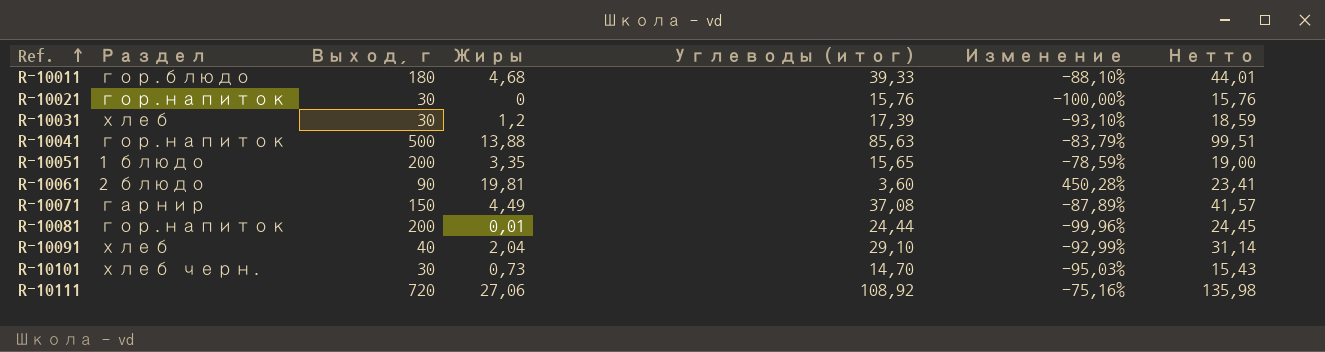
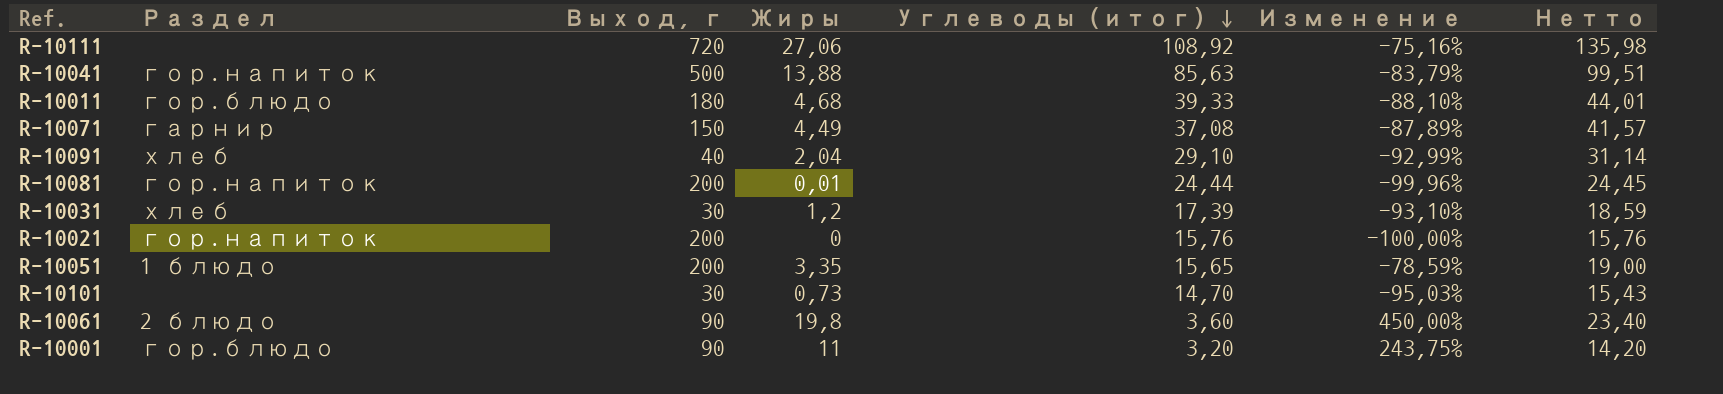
row order: Ref. ascending -> Углеводы (итог) descending
R-10021 | Выход, г: 30 -> 200
R-10101 | Раздел: хлеб черн. -> none
R-10061 | Жиры: 19,81 -> 19,8
R-10061 | Изменение: 450,28% -> 450,00%
R-10061 | Нетто: 23,41 -> 23,40
row R-10001: none -> гор.блюдо | 90 | 11 | 3,20 | 243,75% | 14,20

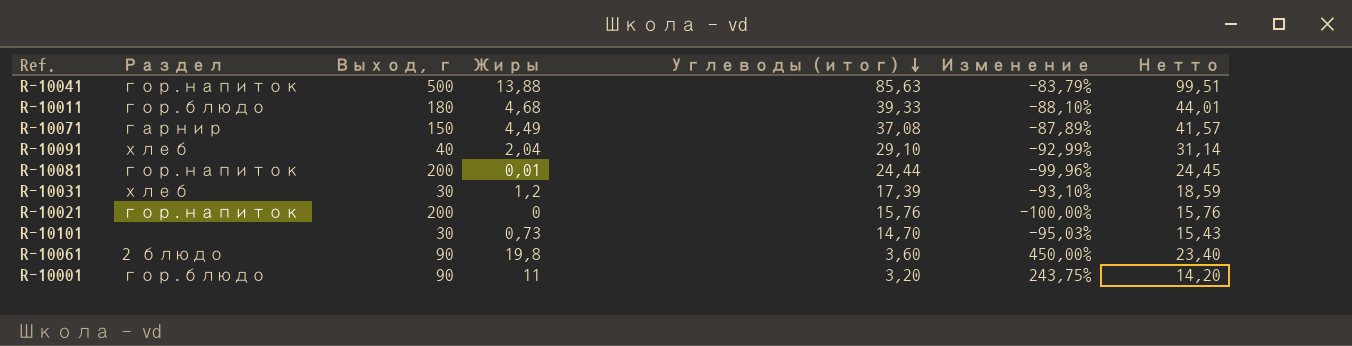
row R-10111: none | 720 | 27,06 | 108,92 | -75,16% | 135,98 -> none
row R-10051: 1 блюдо | 200 | 3,35 | 15,65 | -78,59% | 19,00 -> none

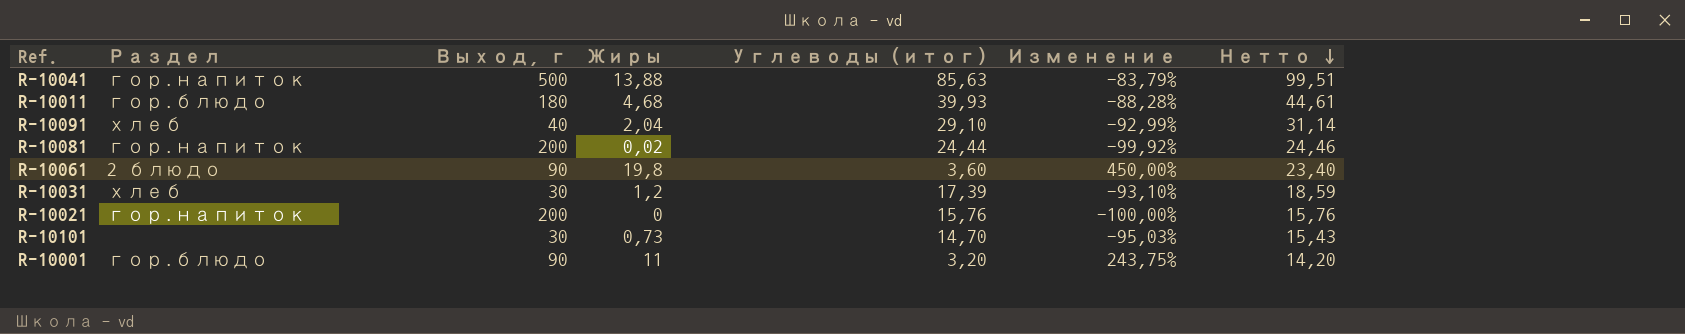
row order: Углеводы (итог) descending -> Нетто descending
row R-10071: гарнир | 150 | 4,49 | 37,08 | -87,89% | 41,57 -> none
R-10011 | Углеводы (итог): 39,33 -> 39,93
R-10011 | Изменение: -88,10% -> -88,28%
R-10011 | Нетто: 44,01 -> 44,61
R-10081 | Жиры: 0,01 -> 0,02
R-10081 | Изменение: -99,96% -> -99,92%
R-10081 | Нетто: 24,45 -> 24,46

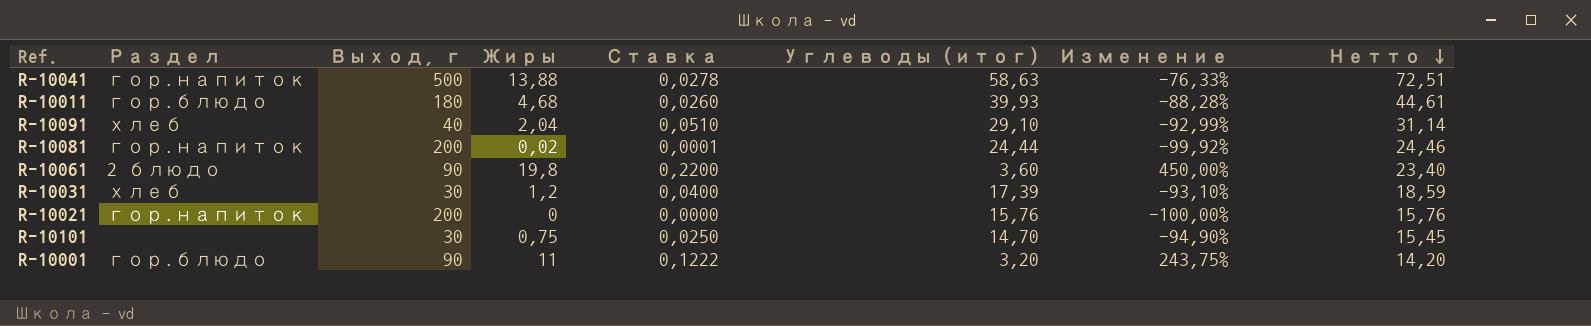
column Ставка | formula: none -> [Жиры] / [Выход, г]
R-10041 | Углеводы (итог): 85,63 -> 58,63
R-10041 | Изменение: -83,79% -> -76,33%
R-10041 | Нетто: 99,51 -> 72,51
R-10101 | Жиры: 0,73 -> 0,75
R-10101 | Изменение: -95,03% -> -94,90%
R-10101 | Нетто: 15,43 -> 15,45

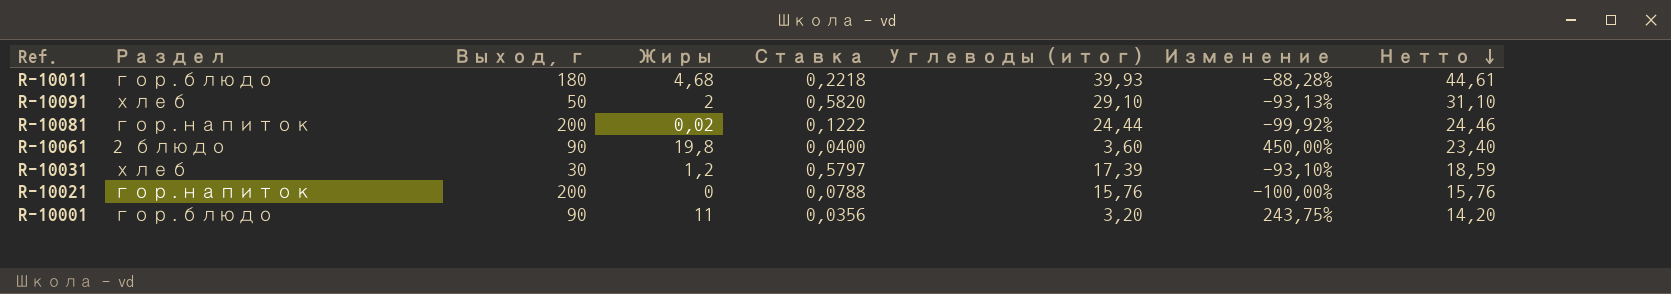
column Ставка | formula: [Жиры] / [Выход, г] -> [Углеводы (итог)] / [Выход, г]
row R-10041: гор.напиток | 500 | 13,88 | 0,0278 | 58,63 | -76,33% | 72,51 -> none
row R-10101: none | 30 | 0,75 | 0,0250 | 14,70 | -94,90% | 15,45 -> none
R-10091 | Выход, г: 40 -> 50
R-10091 | Жиры: 2,04 -> 2
R-10091 | Изменение: -92,99% -> -93,13%
R-10091 | Нетто: 31,14 -> 31,10

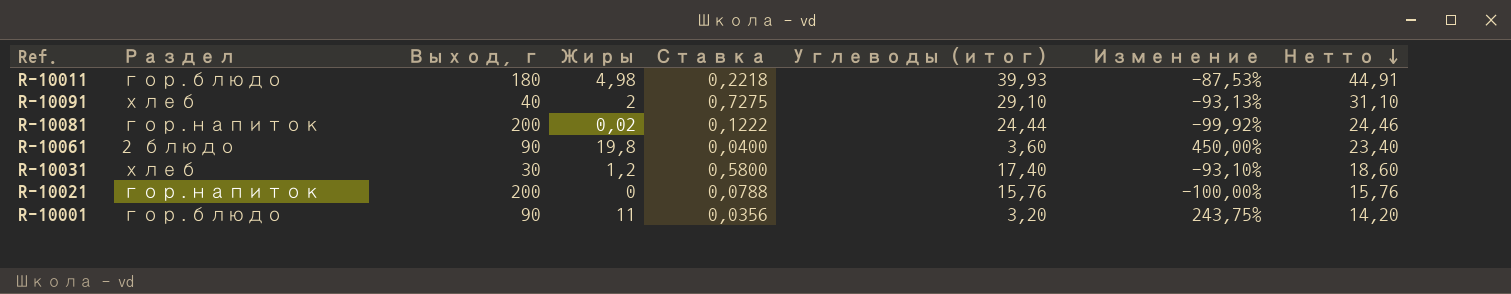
R-10011 | Жиры: 4,68 -> 4,98
R-10011 | Изменение: -88,28% -> -87,53%
R-10011 | Нетто: 44,61 -> 44,91
R-10091 | Выход, г: 50 -> 40
R-10091 | Ставка: 0,5820 -> 0,7275
R-10031 | Ставка: 0,5797 -> 0,5800
R-10031 | Углеводы (итог): 17,39 -> 17,40
R-10031 | Нетто: 18,59 -> 18,60

